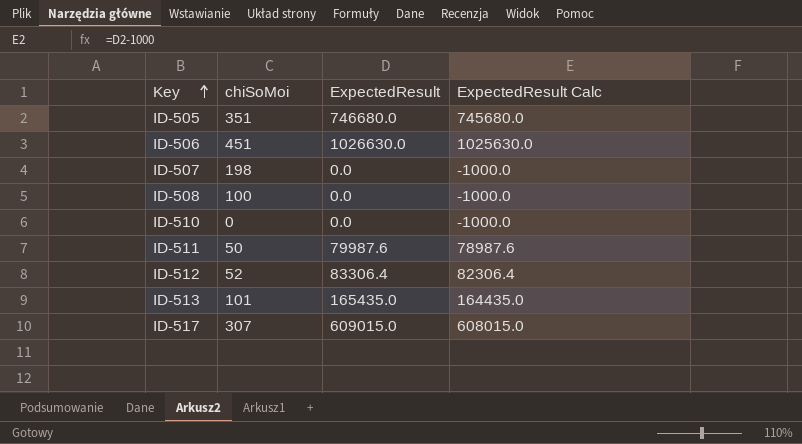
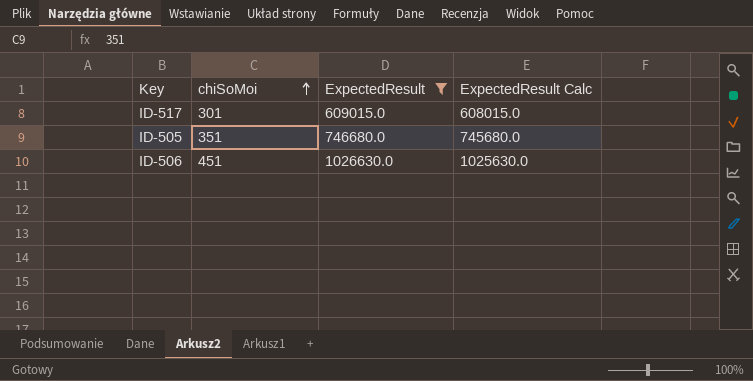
filter: none -> ExpectedResult >= 609015.0
row order: Key ascending -> chiSoMoi ascending
ID-517 | chiSoMoi: 307 -> 301

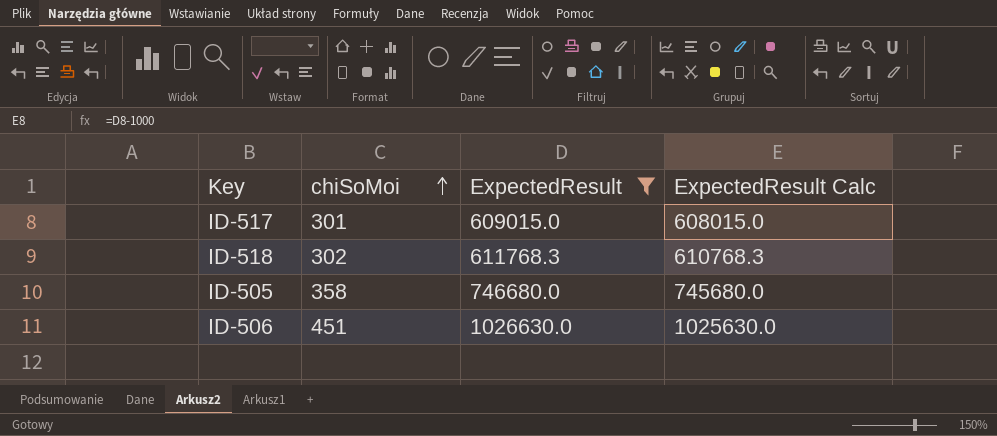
row ID-518: none -> 302 | 611768.3 | 610768.3
ID-505 | chiSoMoi: 351 -> 358

